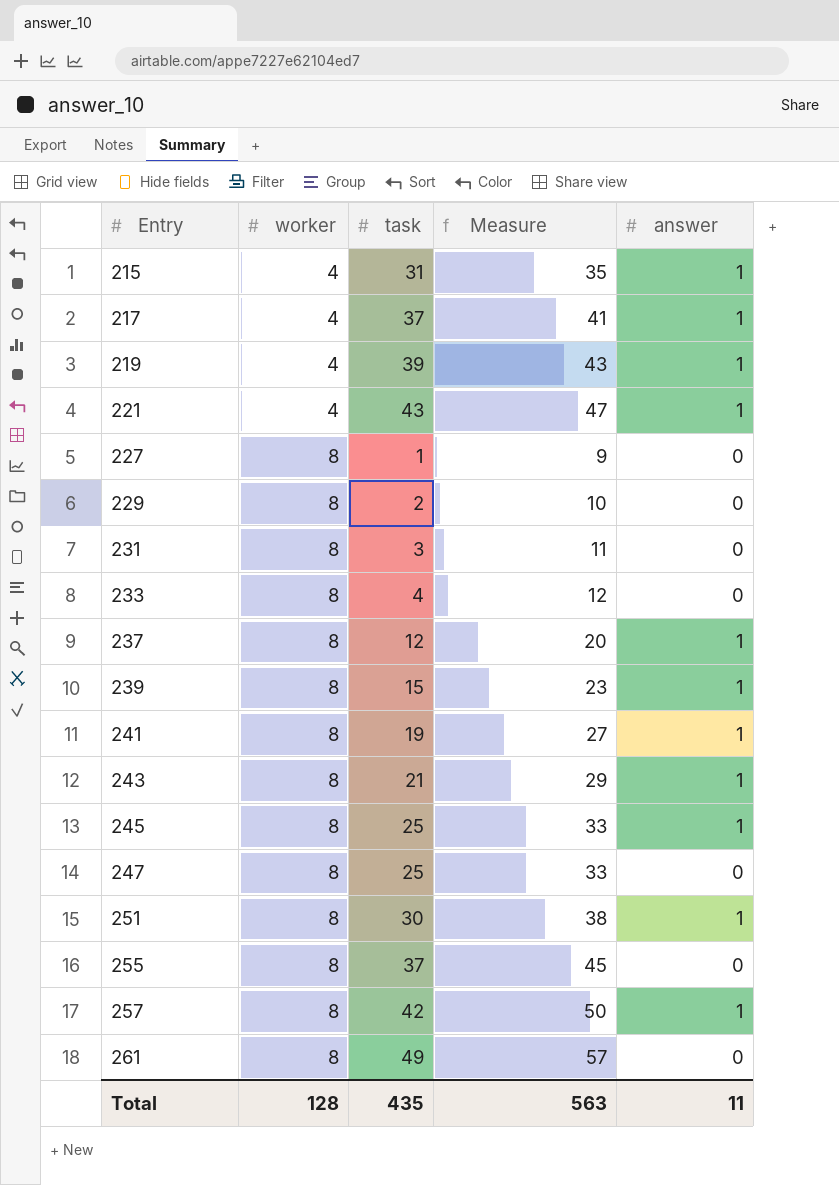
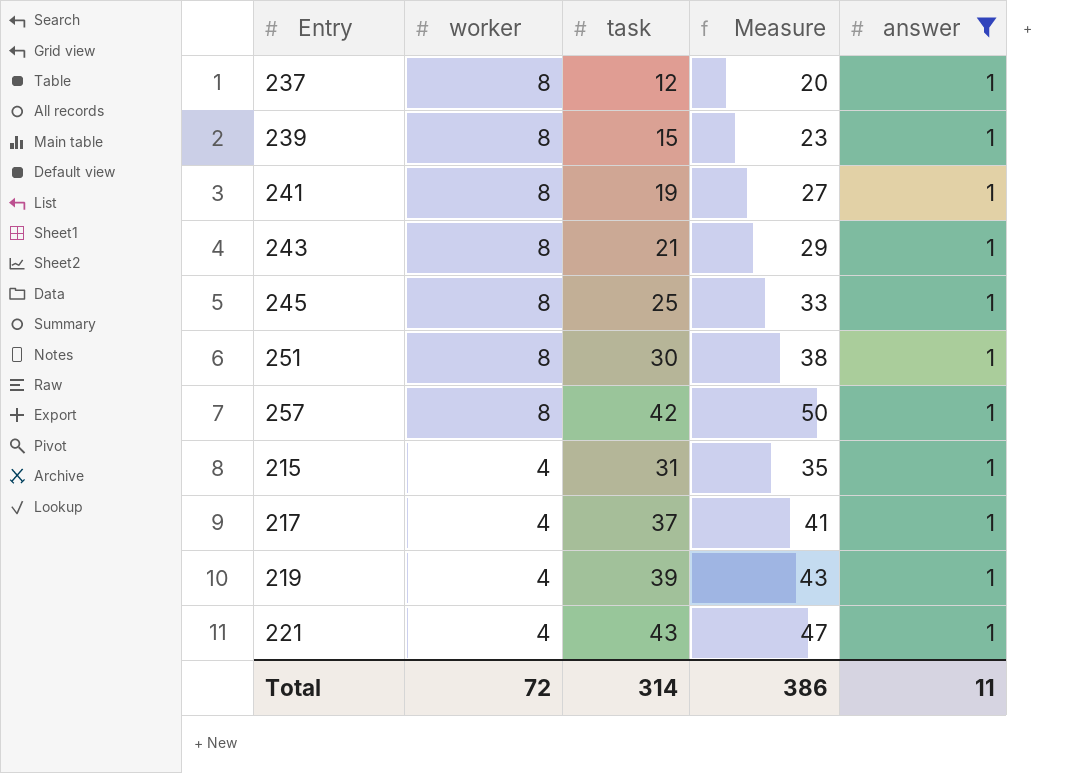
filter: none -> answer = 1
row order: Entry ascending -> worker descending
Total | worker: 128 -> 72
Total | task: 435 -> 314
Total | Measure: 563 -> 386

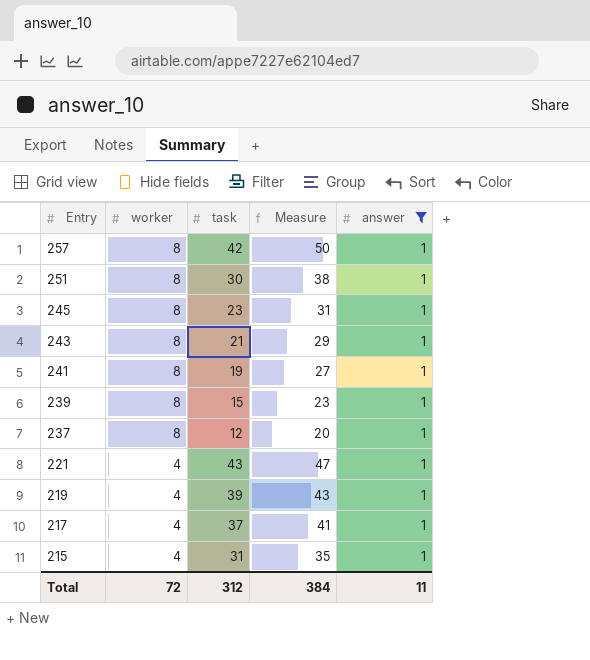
row order: worker descending -> Entry descending
245 | task: 25 -> 23
245 | Measure: 33 -> 31
Total | task: 314 -> 312
Total | Measure: 386 -> 384

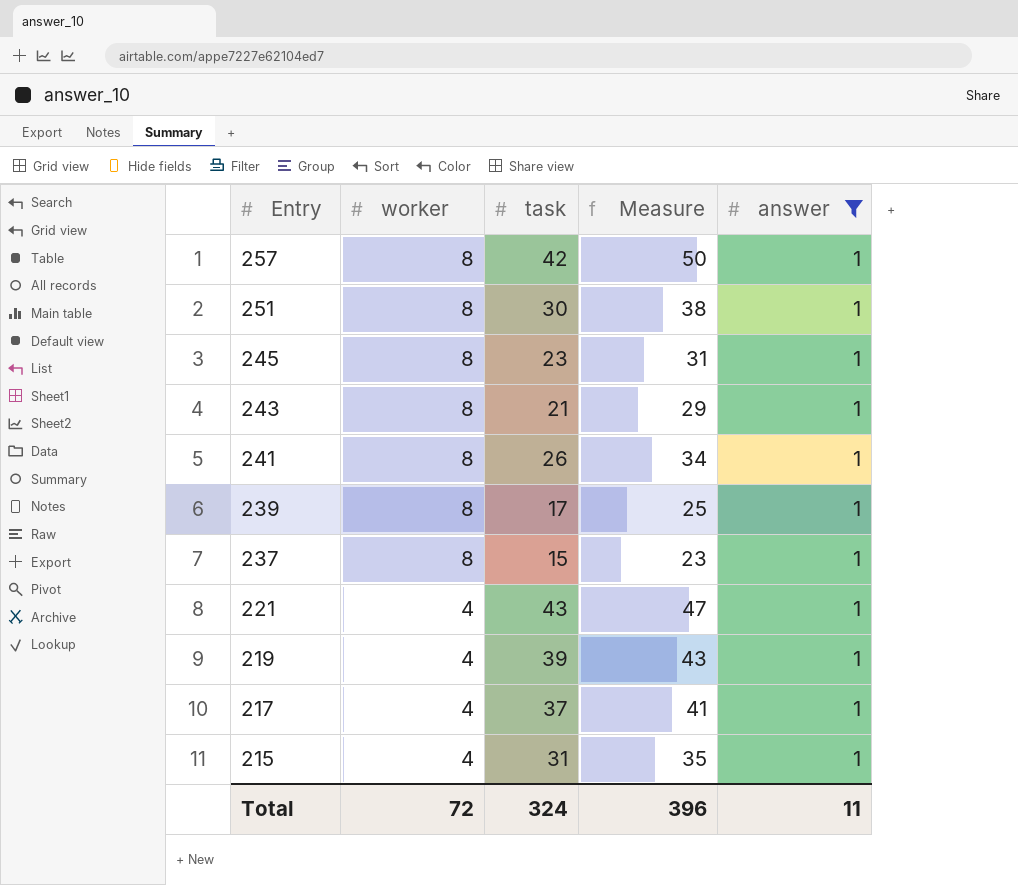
241 | task: 19 -> 26
241 | Measure: 27 -> 34
239 | task: 15 -> 17
239 | Measure: 23 -> 25
237 | task: 12 -> 15
237 | Measure: 20 -> 23
Total | task: 312 -> 324
Total | Measure: 384 -> 396

